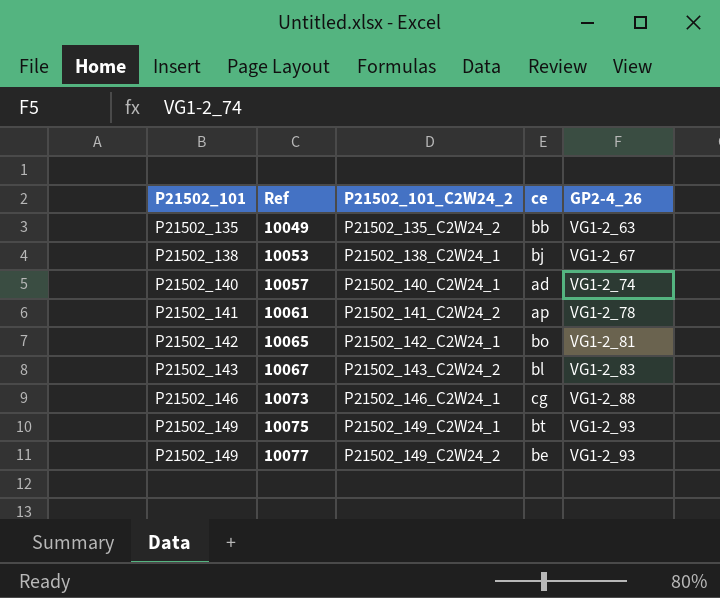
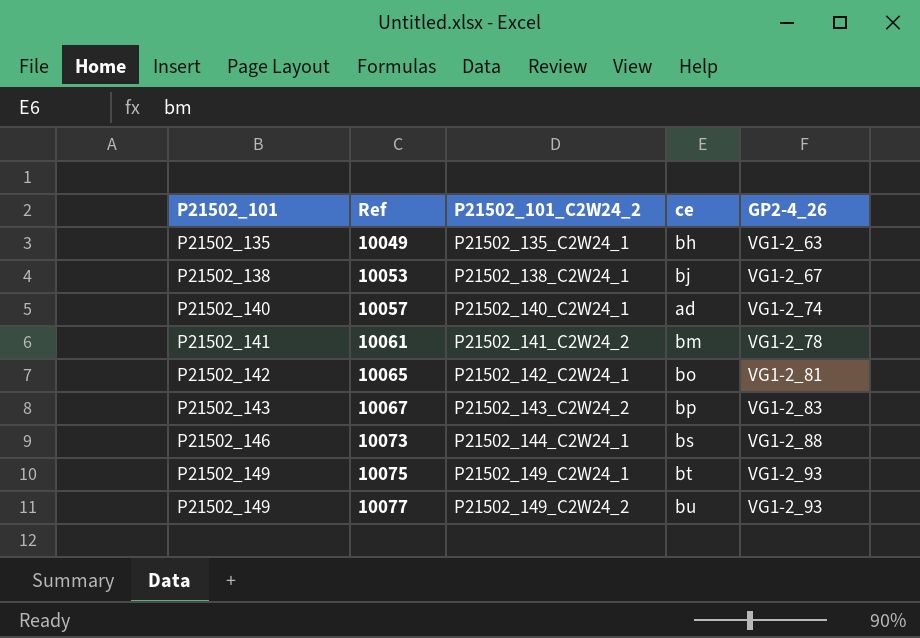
10049 | P21502_101_C2W24_2: P21502_135_C2W24_2 -> P21502_135_C2W24_1
10049 | ce: bb -> bh
10061 | ce: ap -> bm
10067 | ce: bl -> bp
10073 | P21502_101_C2W24_2: P21502_146_C2W24_1 -> P21502_144_C2W24_1
10073 | ce: cg -> bs
10077 | ce: be -> bu

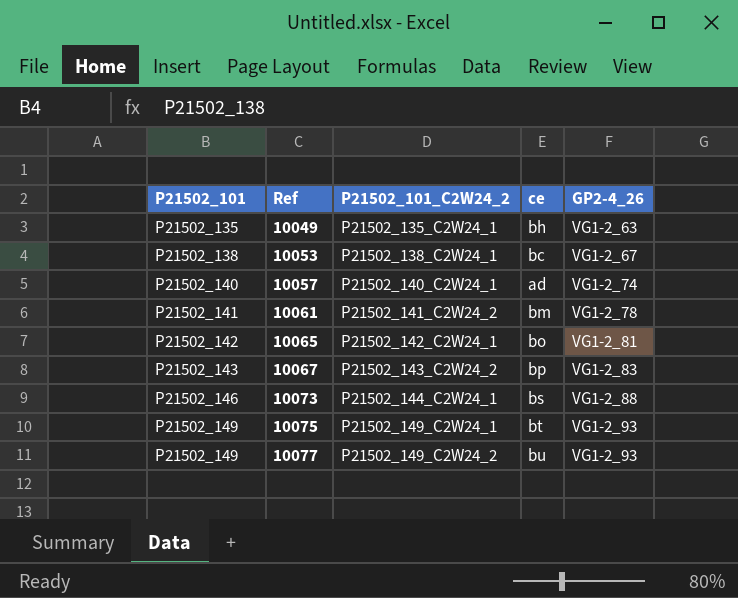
10053 | ce: bj -> bc

